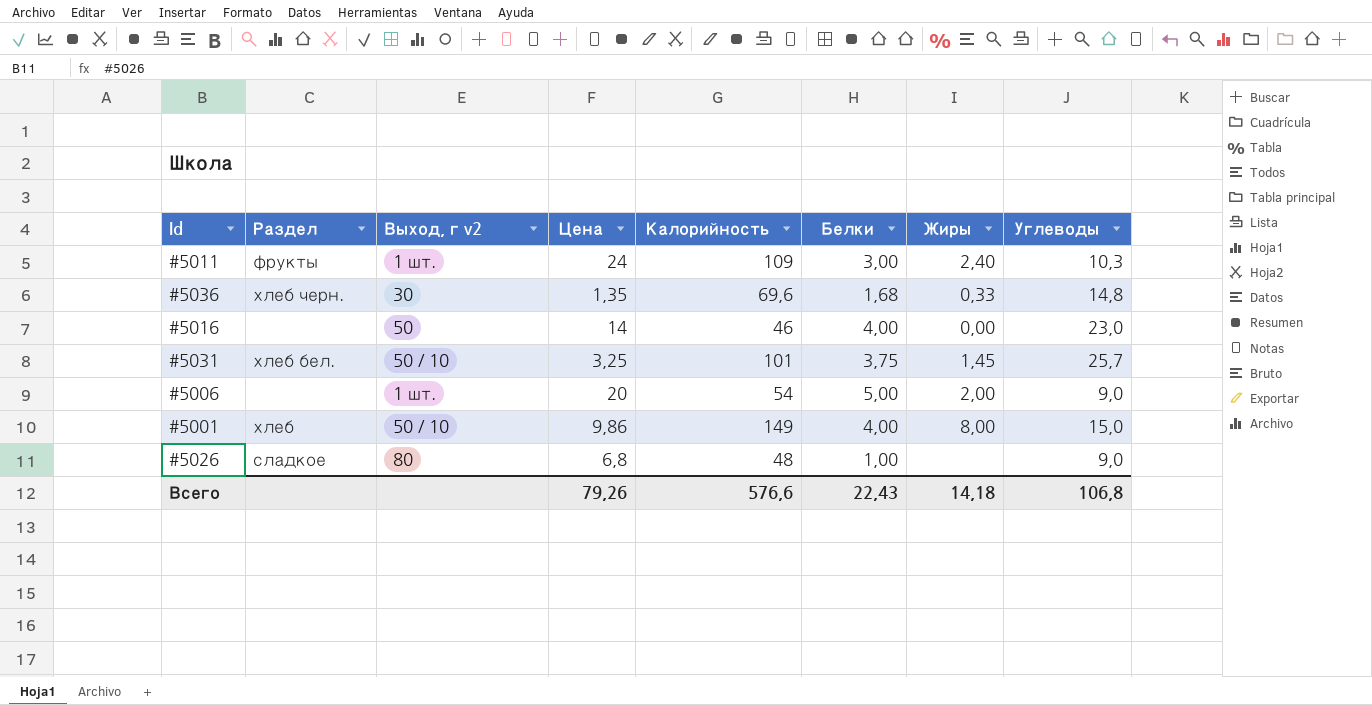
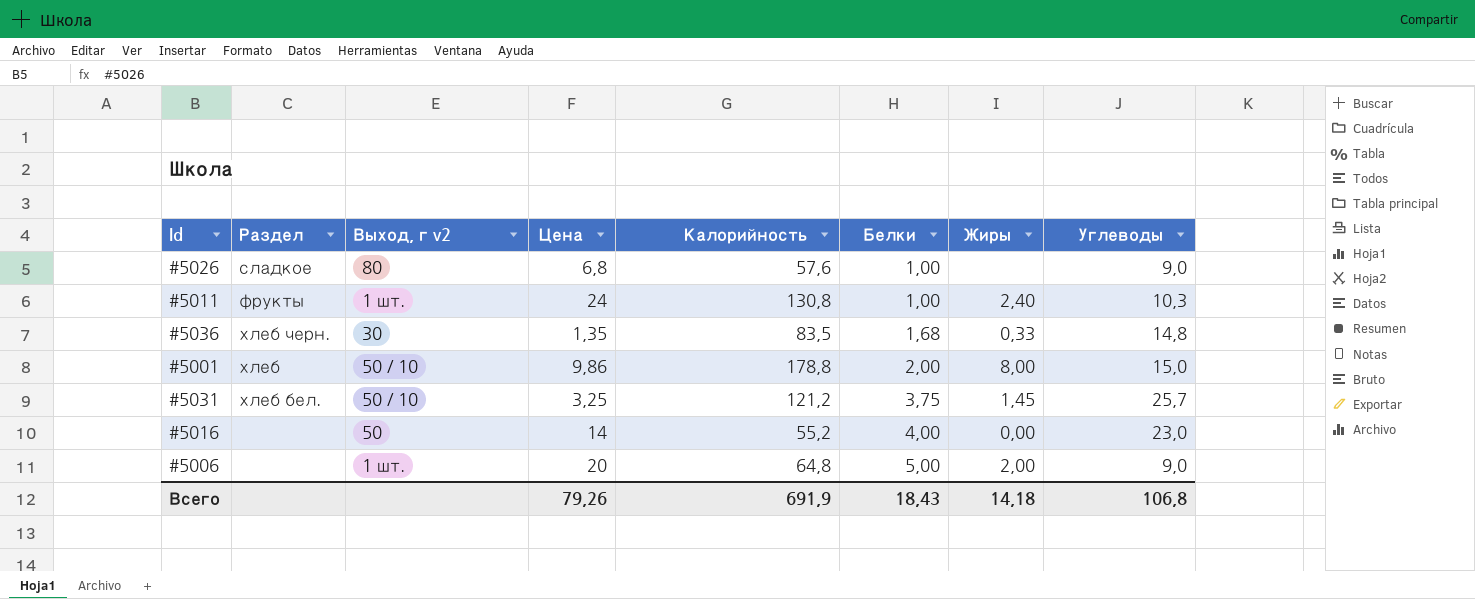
row order: none -> Белки ascending
#5026 | Калорийность: 48 -> 57,6
#5011 | Калорийность: 109 -> 130,8
#5011 | Белки: 3,00 -> 1,00
#5036 | Калорийность: 69,6 -> 83,5
#5001 | Калорийность: 149 -> 178,8
#5001 | Белки: 4,00 -> 2,00
#5031 | Калорийность: 101 -> 121,2
#5016 | Калорийность: 46 -> 55,2
#5006 | Калорийность: 54 -> 64,8
Всего | Калорийность: 576,6 -> 691,9
Всего | Белки: 22,43 -> 18,43

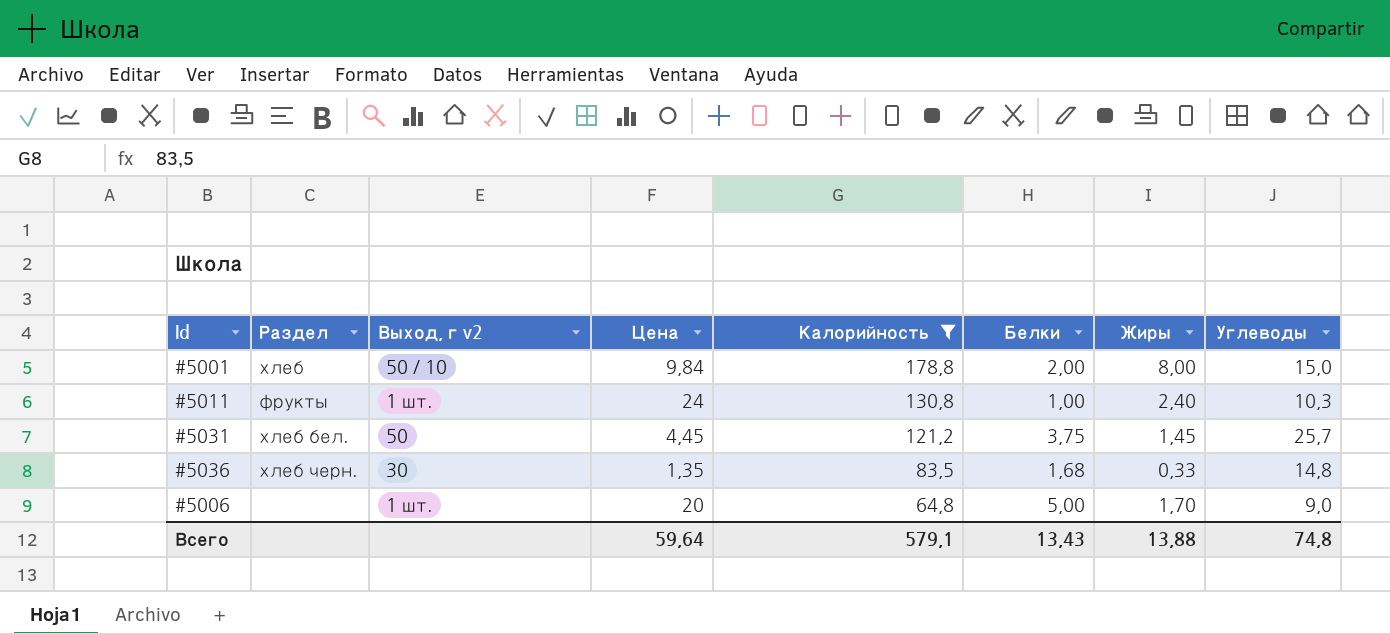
filter: none -> Калорийность >= 64,8
row order: Белки ascending -> Калорийность descending
#5001 | Цена: 9,86 -> 9,84
#5031 | Выход, г v2: 50 / 10 -> 50
#5031 | Цена: 3,25 -> 4,45
#5006 | Жиры: 2,00 -> 1,70
Всего | Цена: 79,26 -> 59,64
Всего | Калорийность: 691,9 -> 579,1
Всего | Белки: 18,43 -> 13,43
Всего | Жиры: 14,18 -> 13,88
Всего | Углеводы: 106,8 -> 74,8

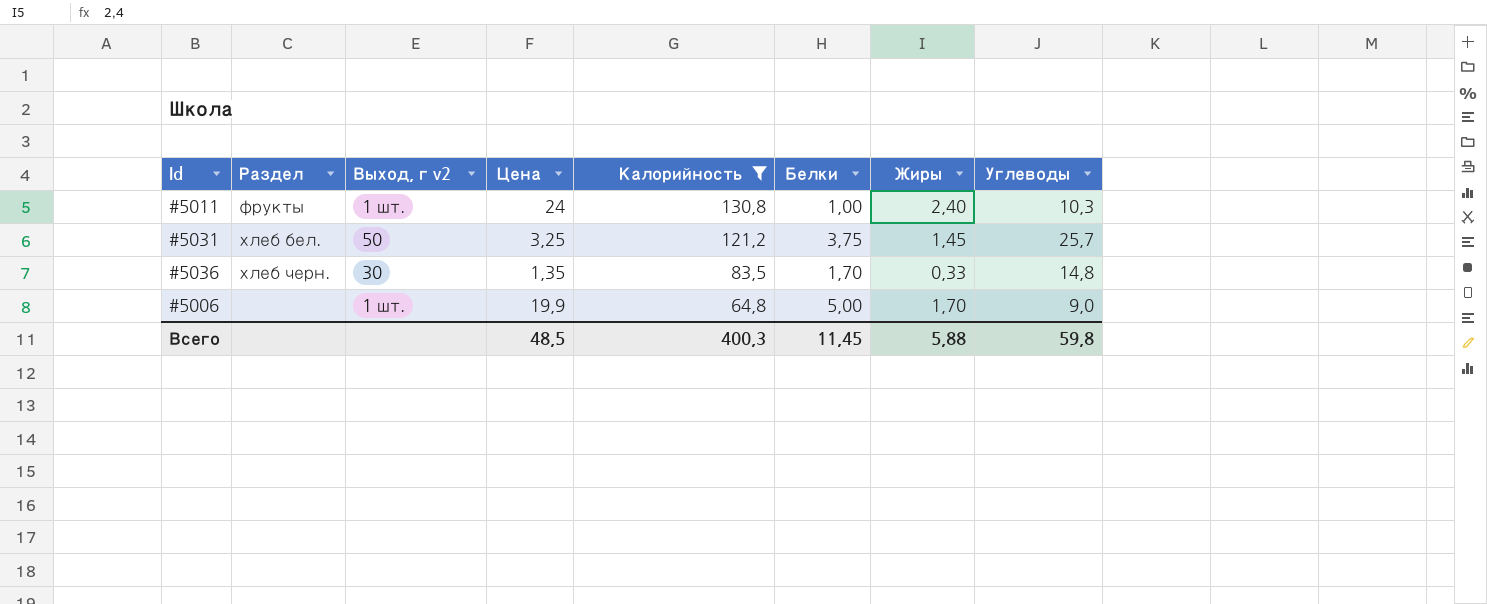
row #5001: хлеб | 50 / 10 | 9,84 | 178,8 | 2,00 | 8,00 | 15,0 -> none
#5031 | Цена: 4,45 -> 3,25
#5036 | Белки: 1,68 -> 1,70
#5006 | Цена: 20 -> 19,9
Всего | Цена: 59,64 -> 48,5
Всего | Калорийность: 579,1 -> 400,3
Всего | Белки: 13,43 -> 11,45
Всего | Жиры: 13,88 -> 5,88
Всего | Углеводы: 74,8 -> 59,8

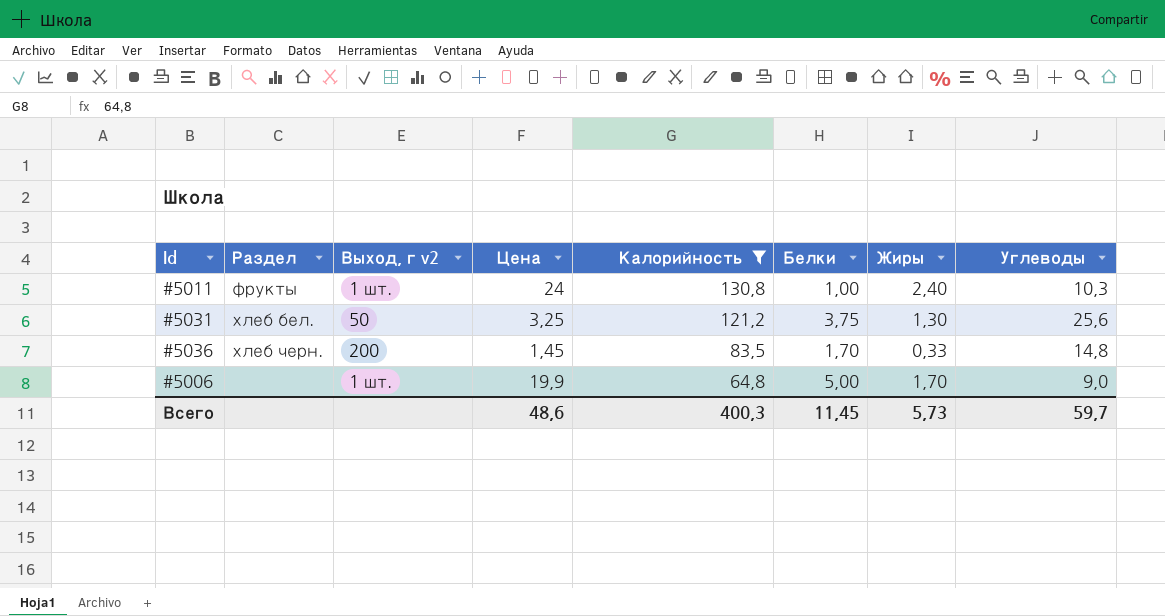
#5031 | Жиры: 1,45 -> 1,30
#5031 | Углеводы: 25,7 -> 25,6
#5036 | Выход, г v2: 30 -> 200
#5036 | Цена: 1,35 -> 1,45
Всего | Цена: 48,5 -> 48,6
Всего | Жиры: 5,88 -> 5,73
Всего | Углеводы: 59,8 -> 59,7

